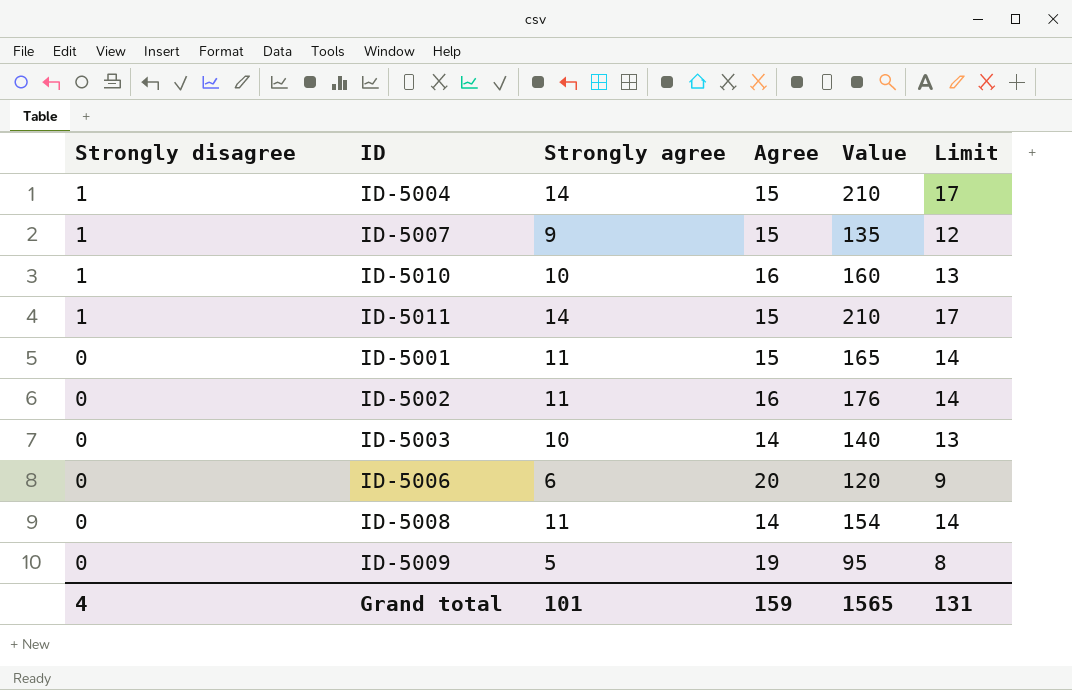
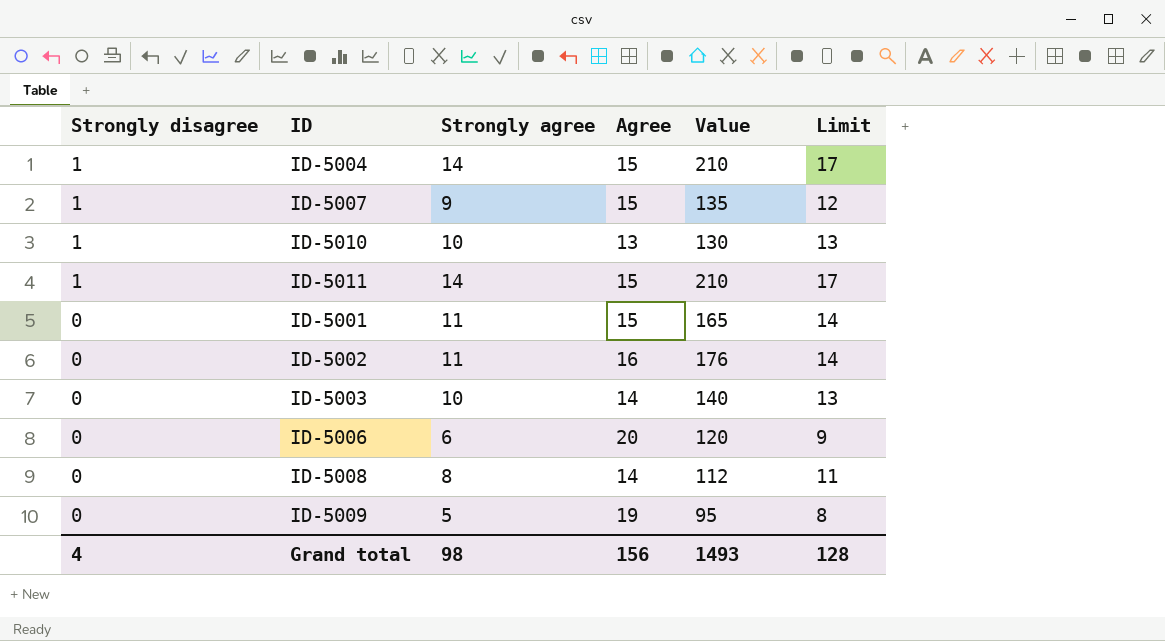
ID-5010 | Agree: 16 -> 13
ID-5010 | Value: 160 -> 130
ID-5008 | Strongly agree: 11 -> 8
ID-5008 | Value: 154 -> 112
ID-5008 | Limit: 14 -> 11
Grand total | Strongly agree: 101 -> 98
Grand total | Agree: 159 -> 156
Grand total | Value: 1565 -> 1493
Grand total | Limit: 131 -> 128

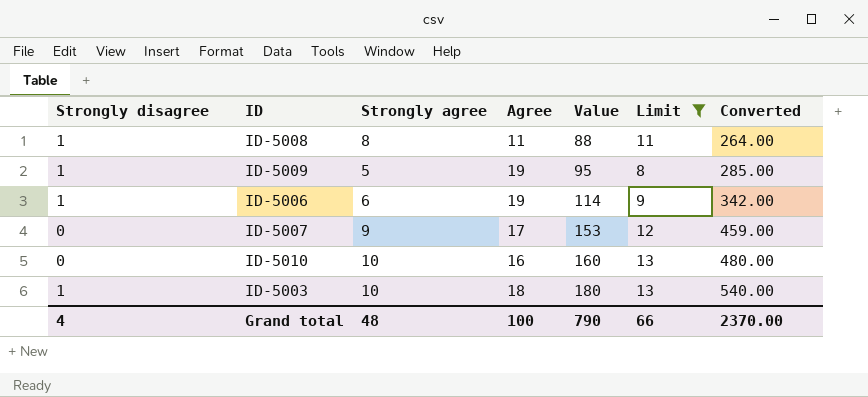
filter: none -> Limit <= 13
row order: Strongly disagree descending -> Value ascending
column Converted | formula: none -> [Value] * 3
ID-5008 | Strongly disagree: 0 -> 1
ID-5008 | Agree: 14 -> 11
ID-5008 | Value: 112 -> 88
ID-5009 | Strongly disagree: 0 -> 1
ID-5006 | Strongly disagree: 0 -> 1
ID-5006 | Agree: 20 -> 19
ID-5006 | Value: 120 -> 114
ID-5007 | Strongly disagree: 1 -> 0
ID-5007 | Agree: 15 -> 17
ID-5007 | Value: 135 -> 153
ID-5010 | Strongly disagree: 1 -> 0
ID-5010 | Agree: 13 -> 16
ID-5010 | Value: 130 -> 160
ID-5003 | Strongly disagree: 0 -> 1
ID-5003 | Agree: 14 -> 18
ID-5003 | Value: 140 -> 180
Grand total | Strongly agree: 98 -> 48
Grand total | Agree: 156 -> 100
Grand total | Value: 1493 -> 790
Grand total | Limit: 128 -> 66

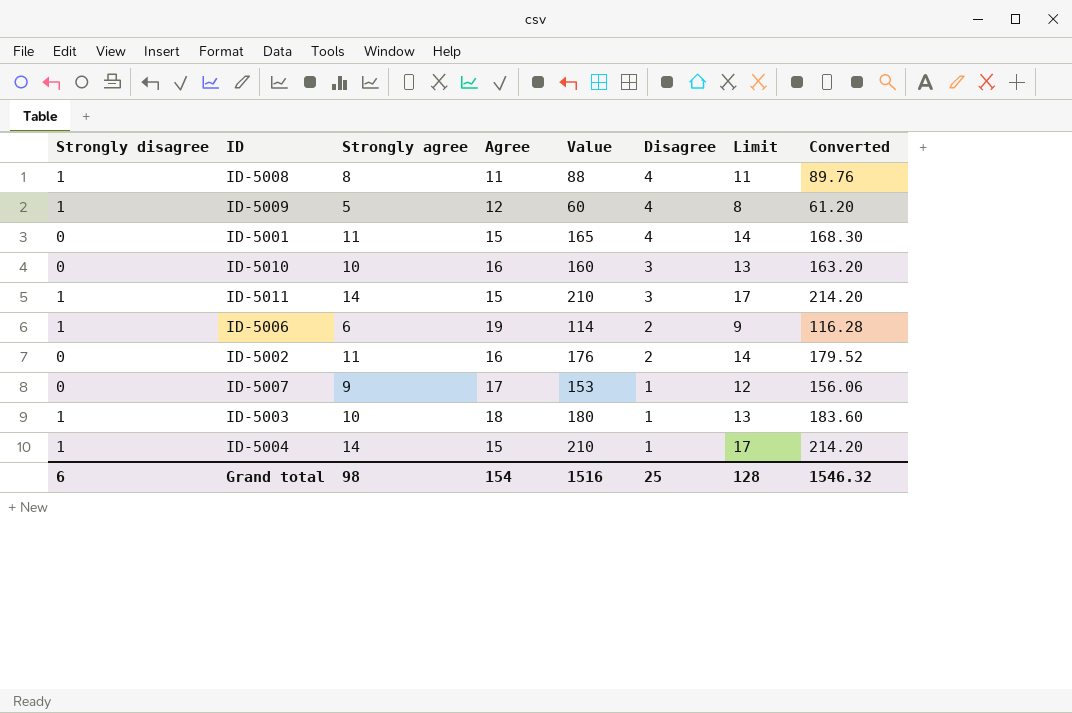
filter: Limit <= 13 -> none
row order: Value ascending -> Disagree descending
column Disagree | position: none -> 6
column Converted | formula: [Value] * 3 -> [Value] * 1.02
ID-5009 | Agree: 19 -> 12
ID-5009 | Value: 95 -> 60
Grand total | Strongly disagree: 4 -> 6
Grand total | Strongly agree: 48 -> 98
Grand total | Agree: 100 -> 154
Grand total | Value: 790 -> 1516
Grand total | Limit: 66 -> 128
Grand total | Converted: 2370.00 -> 1546.32

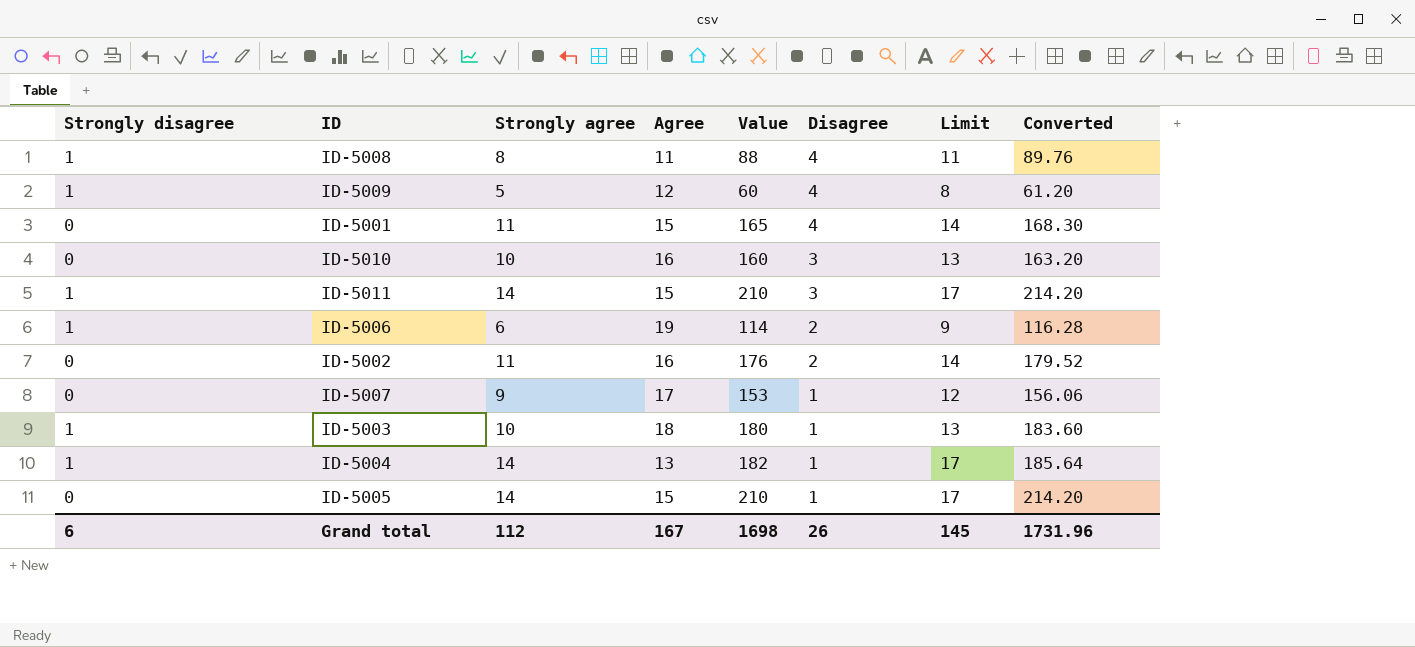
ID-5004 | Agree: 15 -> 13
ID-5004 | Value: 210 -> 182
ID-5004 | Converted: 214.20 -> 185.64
row ID-5005: none -> 0 | 14 | 15 | 210 | 1 | 17 | 214.20
Grand total | Strongly agree: 98 -> 112
Grand total | Agree: 154 -> 167
Grand total | Value: 1516 -> 1698
Grand total | Disagree: 25 -> 26
Grand total | Limit: 128 -> 145
Grand total | Converted: 1546.32 -> 1731.96

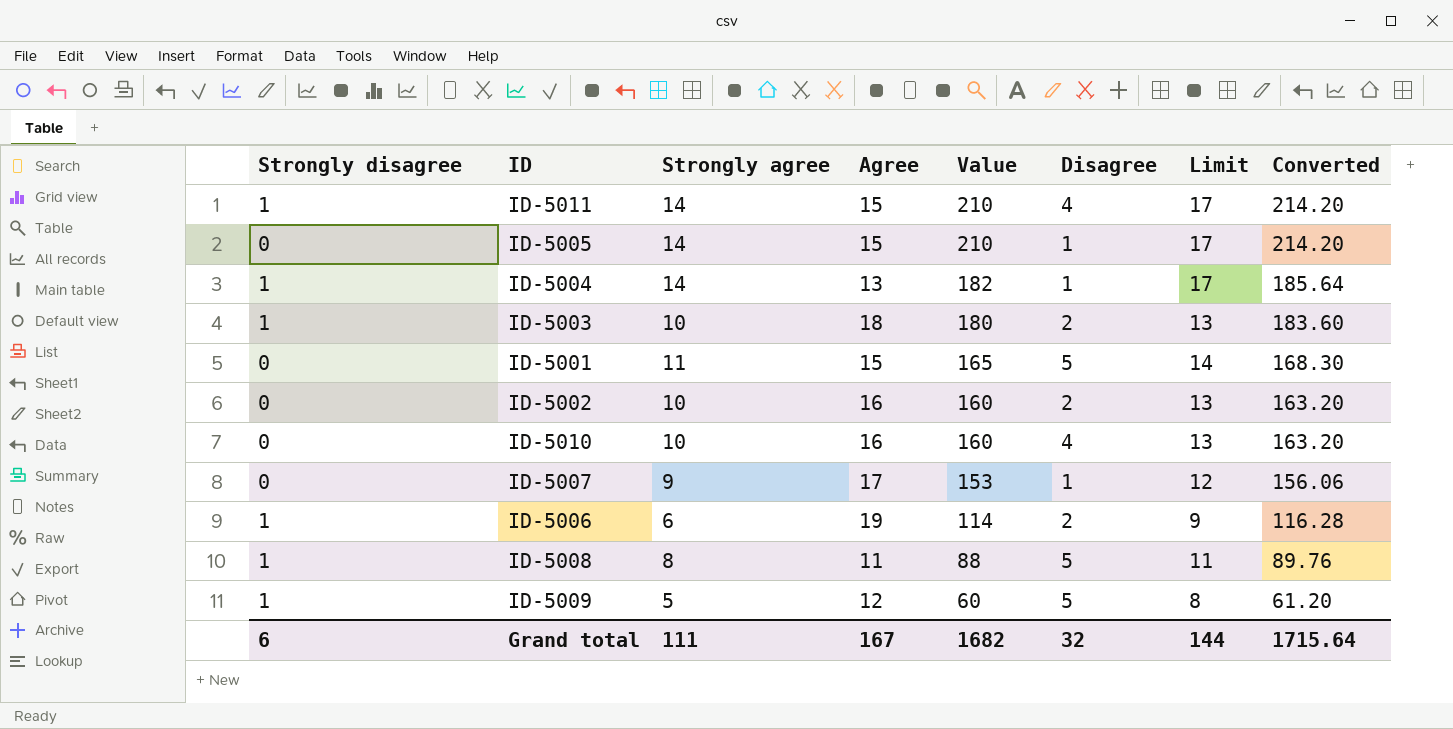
row order: Disagree descending -> Value descending
ID-5011 | Disagree: 3 -> 4
ID-5003 | Disagree: 1 -> 2
ID-5001 | Disagree: 4 -> 5
ID-5002 | Strongly agree: 11 -> 10
ID-5002 | Value: 176 -> 160
ID-5002 | Limit: 14 -> 13
ID-5002 | Converted: 179.52 -> 163.20
ID-5010 | Disagree: 3 -> 4
ID-5008 | Disagree: 4 -> 5
ID-5009 | Disagree: 4 -> 5
Grand total | Strongly agree: 112 -> 111
Grand total | Value: 1698 -> 1682
Grand total | Disagree: 26 -> 32
Grand total | Limit: 145 -> 144
Grand total | Converted: 1731.96 -> 1715.64

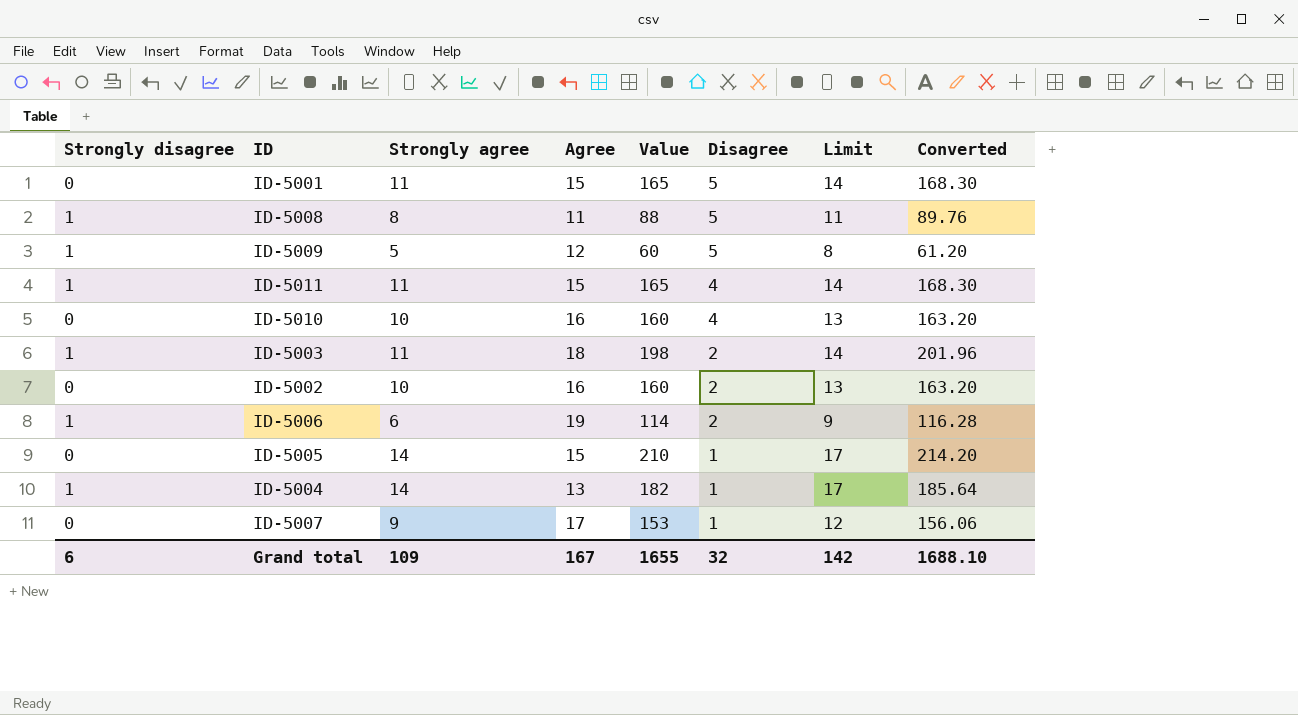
row order: Value descending -> Disagree descending
ID-5011 | Strongly agree: 14 -> 11
ID-5011 | Value: 210 -> 165
ID-5011 | Limit: 17 -> 14
ID-5011 | Converted: 214.20 -> 168.30
ID-5003 | Strongly agree: 10 -> 11
ID-5003 | Value: 180 -> 198
ID-5003 | Limit: 13 -> 14
ID-5003 | Converted: 183.60 -> 201.96
Grand total | Strongly agree: 111 -> 109
Grand total | Value: 1682 -> 1655
Grand total | Limit: 144 -> 142
Grand total | Converted: 1715.64 -> 1688.10

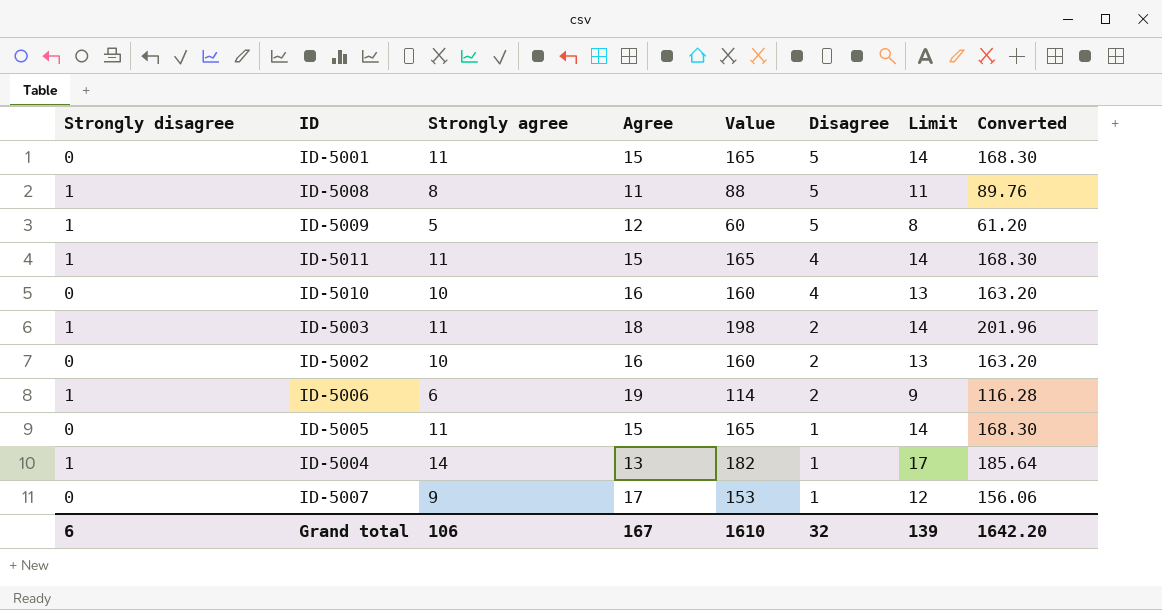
ID-5005 | Strongly agree: 14 -> 11
ID-5005 | Value: 210 -> 165
ID-5005 | Limit: 17 -> 14
ID-5005 | Converted: 214.20 -> 168.30
Grand total | Strongly agree: 109 -> 106
Grand total | Value: 1655 -> 1610
Grand total | Limit: 142 -> 139
Grand total | Converted: 1688.10 -> 1642.20

